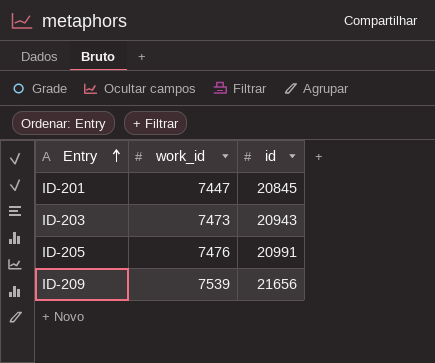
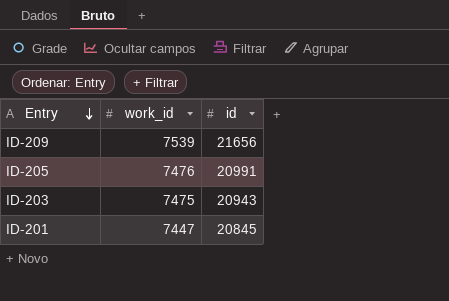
row order: Entry ascending -> Entry descending
ID-203 | work_id: 7473 -> 7475

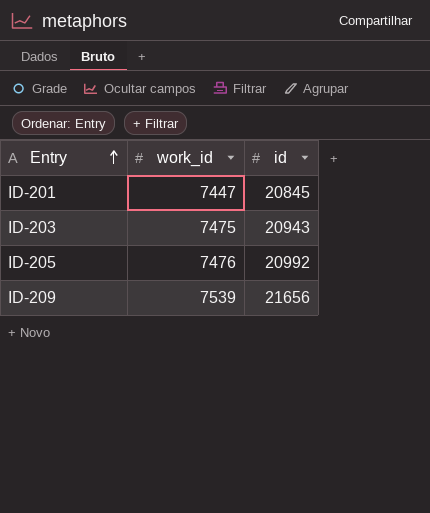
row order: Entry descending -> Entry ascending
ID-205 | id: 20991 -> 20992

